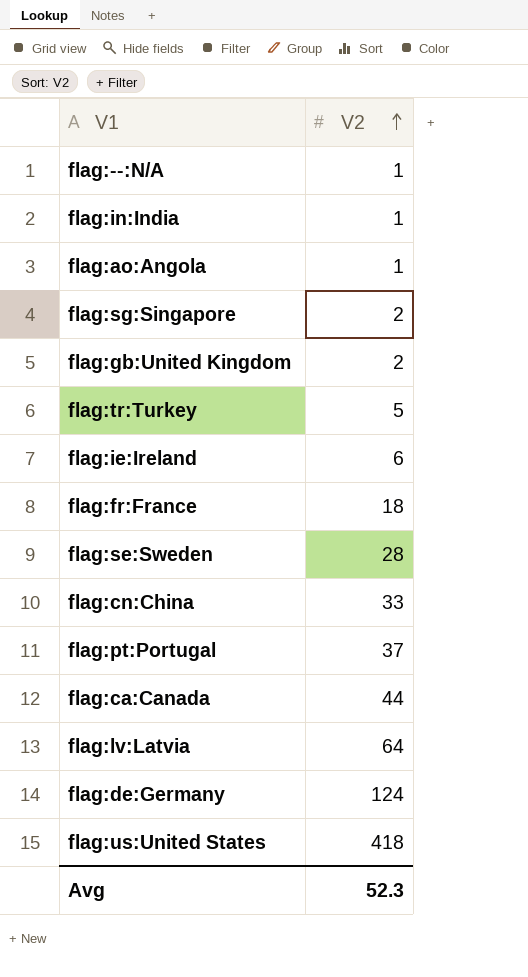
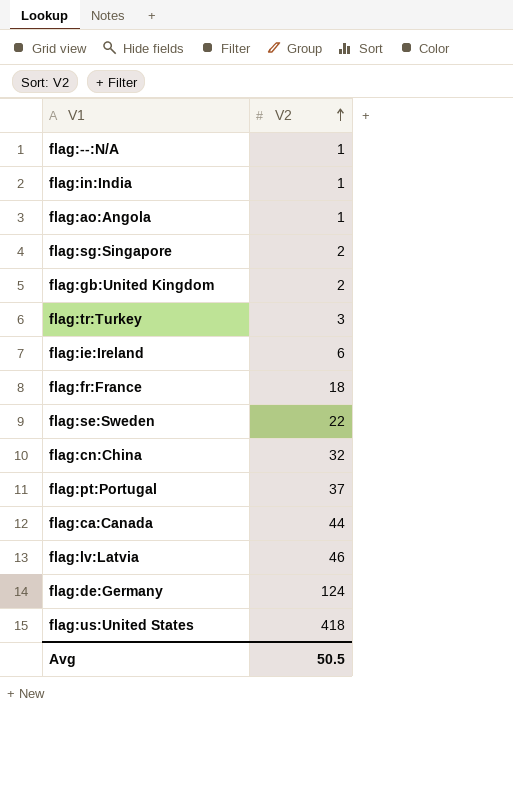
flag:tr:Turkey | V2: 5 -> 3
flag:se:Sweden | V2: 28 -> 22
flag:cn:China | V2: 33 -> 32
flag:lv:Latvia | V2: 64 -> 46
Avg | V2: 52.3 -> 50.5

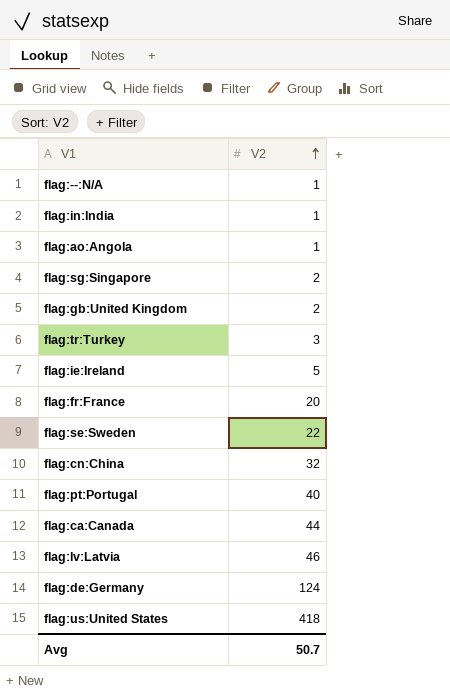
flag:ie:Ireland | V2: 6 -> 5
flag:fr:France | V2: 18 -> 20
flag:pt:Portugal | V2: 37 -> 40
Avg | V2: 50.5 -> 50.7

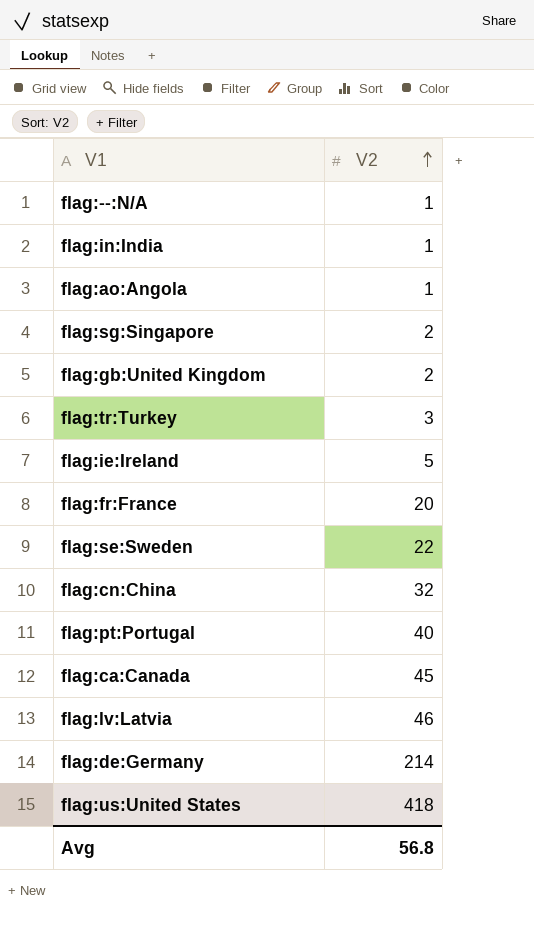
flag:ca:Canada | V2: 44 -> 45
flag:de:Germany | V2: 124 -> 214
Avg | V2: 50.7 -> 56.8

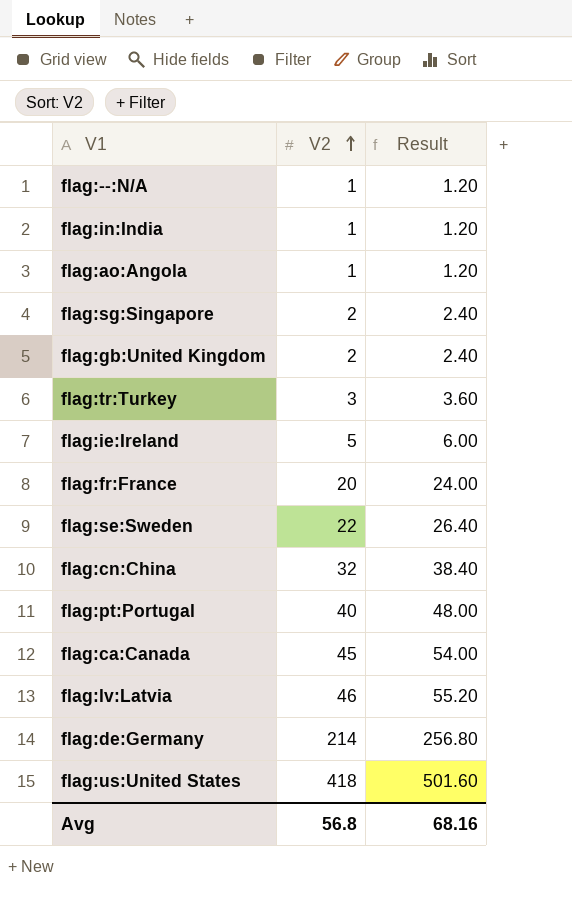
column Result | formula: none -> [V2] * 1.2

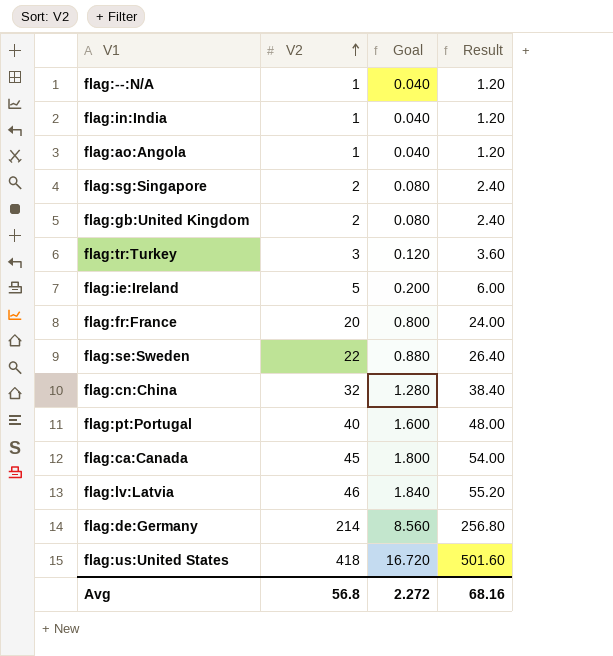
column Goal | formula: none -> [V2] * 0.04

